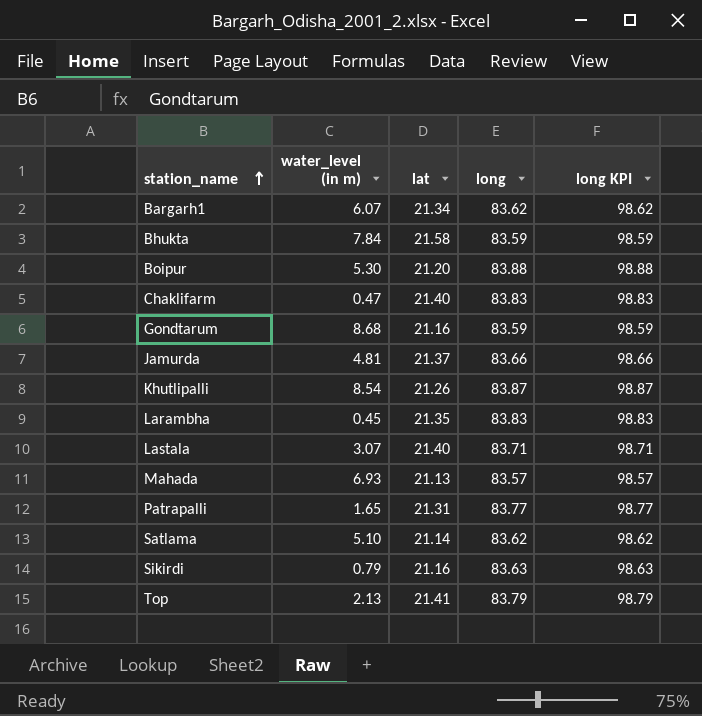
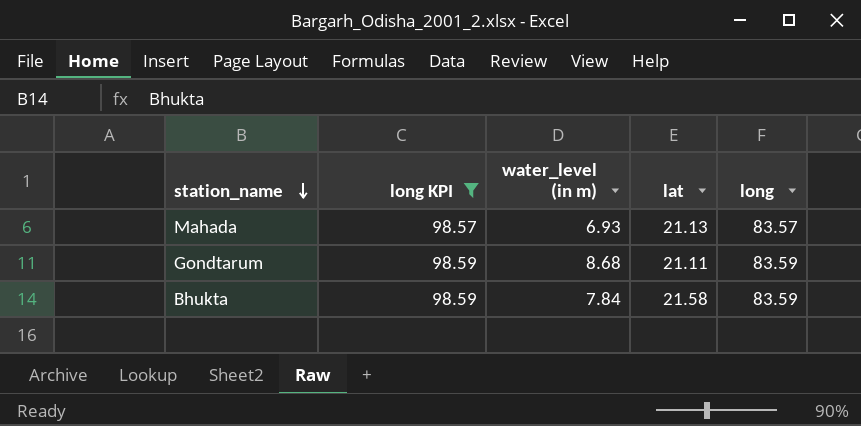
filter: none -> long KPI <= 98.59
row order: station_name ascending -> station_name descending
column long KPI | position: 5 -> 2
Gondtarum | lat: 21.16 -> 21.11

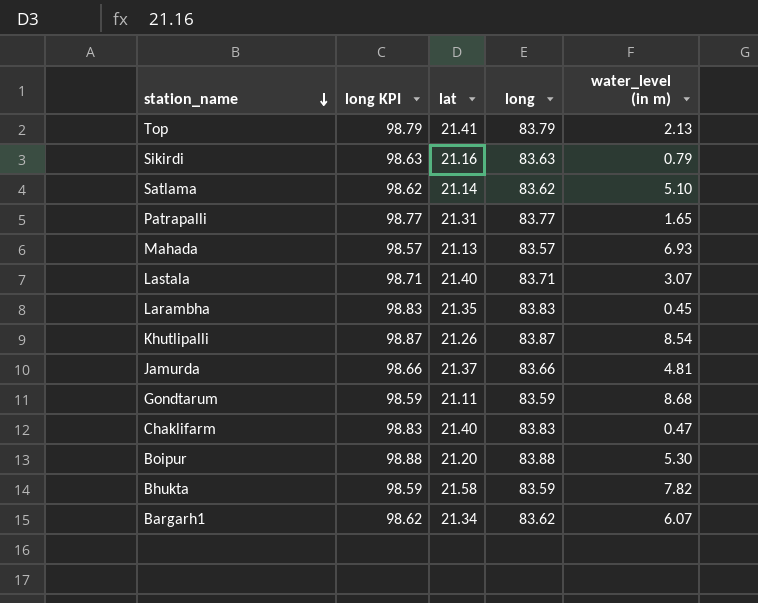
filter: long KPI <= 98.59 -> none
column water_level (in m) | position: 3 -> 5
Bhukta | water_level (in m): 7.84 -> 7.82

